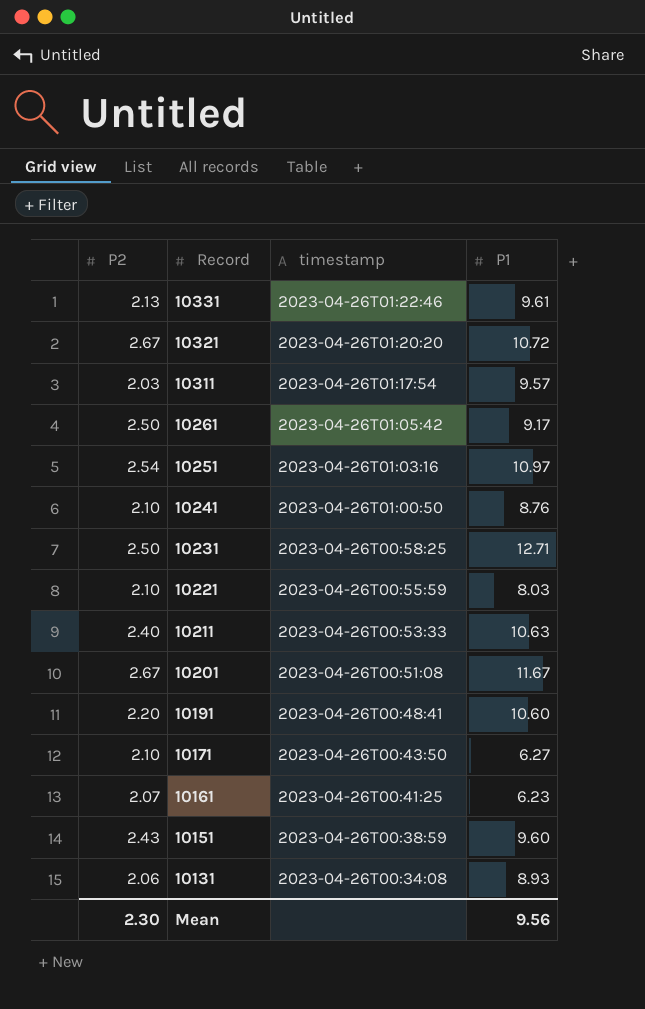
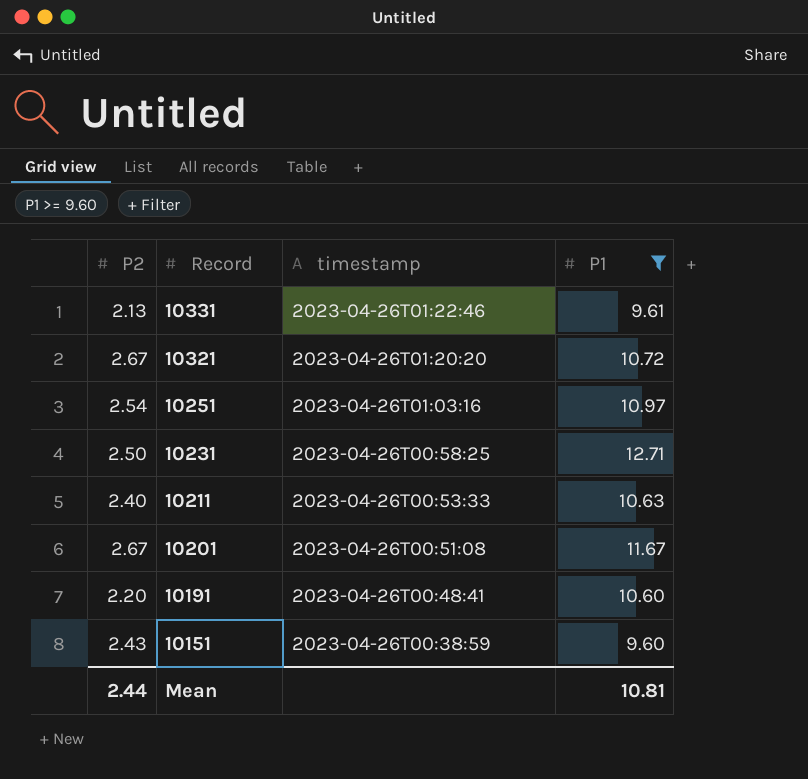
filter: none -> P1 >= 9.60
Mean | P2: 2.30 -> 2.44
Mean | P1: 9.56 -> 10.81

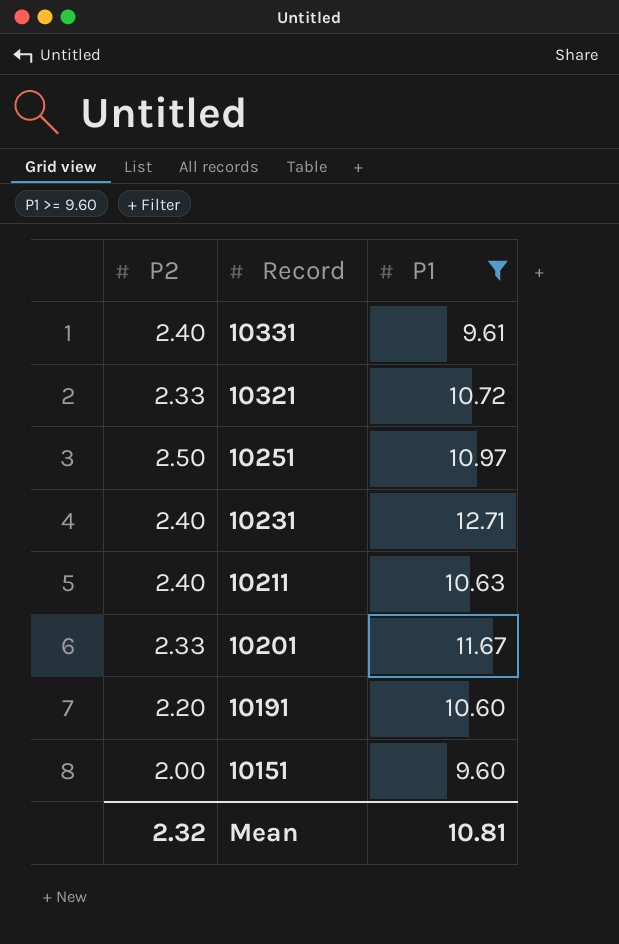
column timestamp | position: 3 -> none
10331 | P2: 2.13 -> 2.40
10321 | P2: 2.67 -> 2.33
10251 | P2: 2.54 -> 2.50
10231 | P2: 2.50 -> 2.40
10201 | P2: 2.67 -> 2.33
10151 | P2: 2.43 -> 2.00
Mean | P2: 2.44 -> 2.32

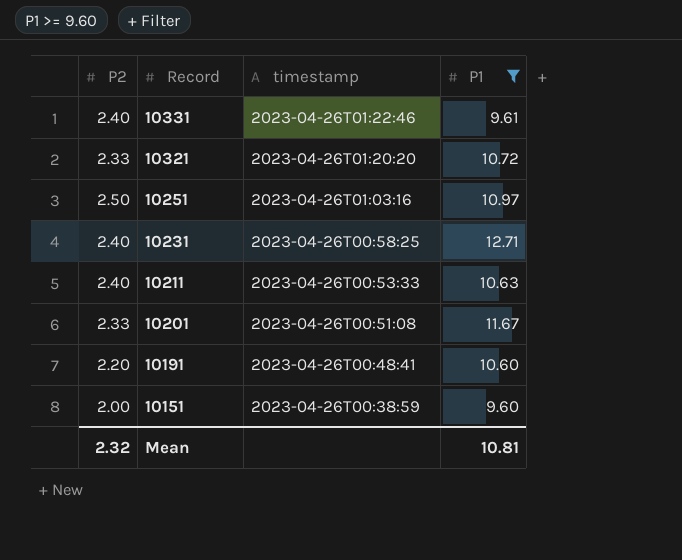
column timestamp | position: none -> 3

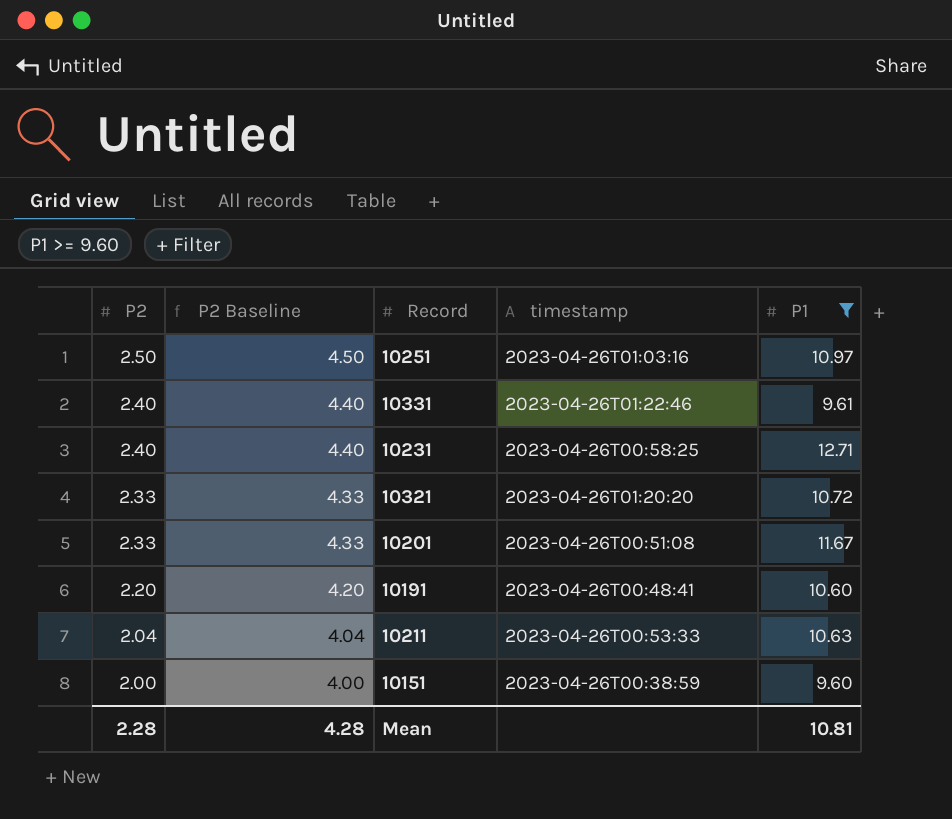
row order: Record descending -> P2 descending
column P2 Baseline | formula: none -> [P2] + 2
10211 | P2: 2.40 -> 2.04
Mean | P2: 2.32 -> 2.28

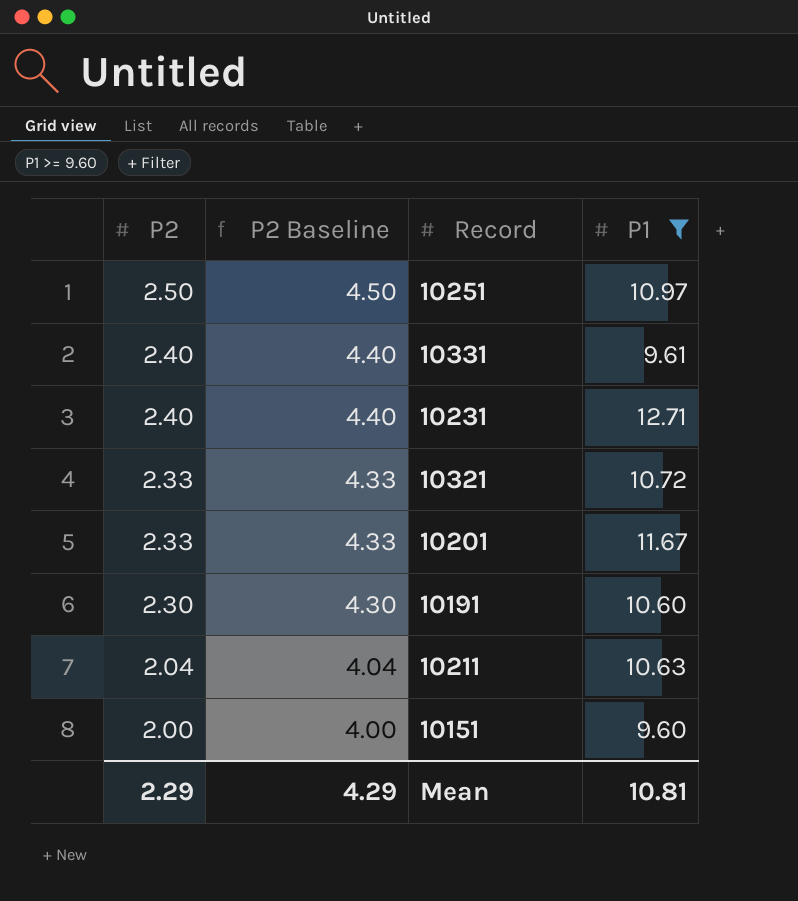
column timestamp | position: 4 -> none
10191 | P2: 2.20 -> 2.30
10191 | P2 Baseline: 4.20 -> 4.30
Mean | P2: 2.28 -> 2.29
Mean | P2 Baseline: 4.28 -> 4.29

